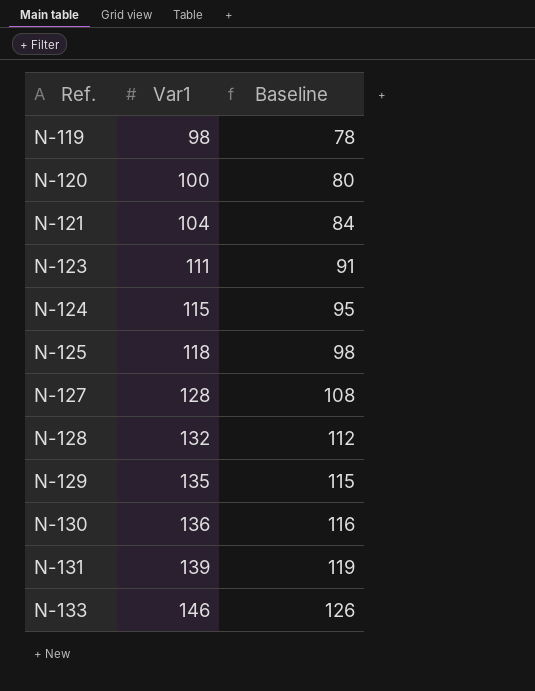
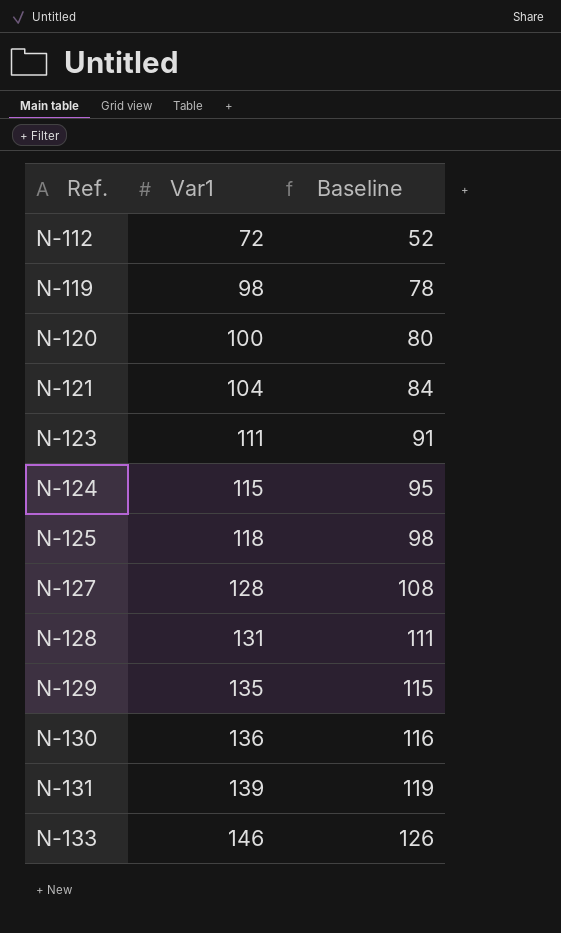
row N-112: none -> 72 | 52
N-128 | Var1: 132 -> 131
N-128 | Baseline: 112 -> 111

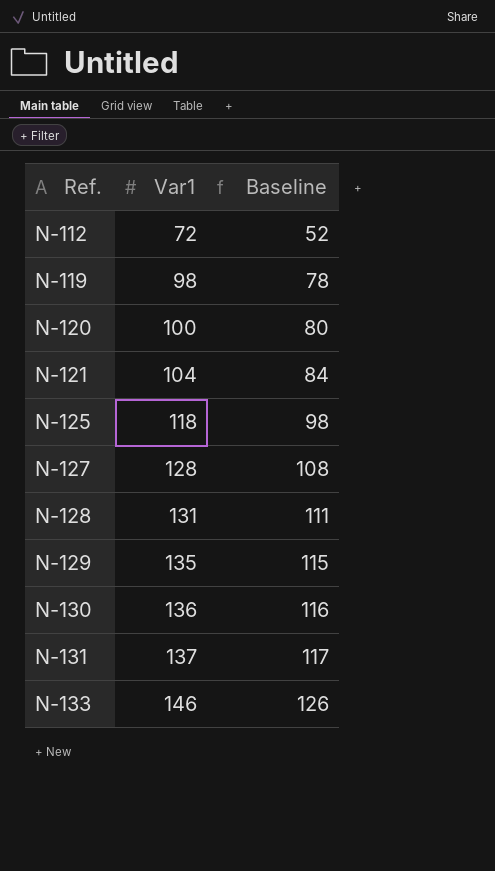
row N-123: 111 | 91 -> none
row N-124: 115 | 95 -> none
N-131 | Var1: 139 -> 137
N-131 | Baseline: 119 -> 117

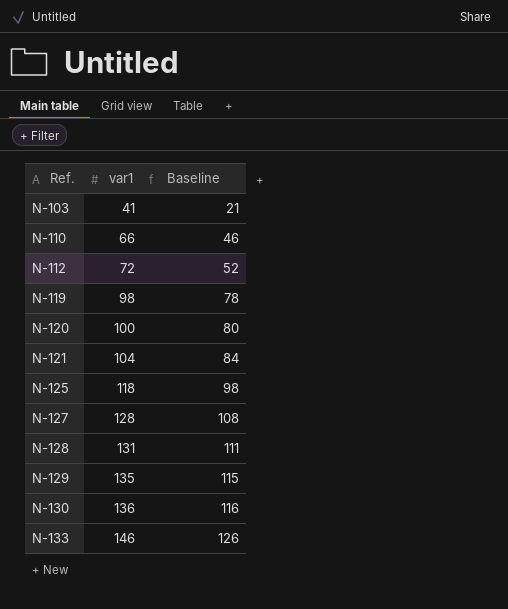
column name: Var1 -> var1
row N-131: 137 | 117 -> none
row N-103: none -> 41 | 21
row N-110: none -> 66 | 46

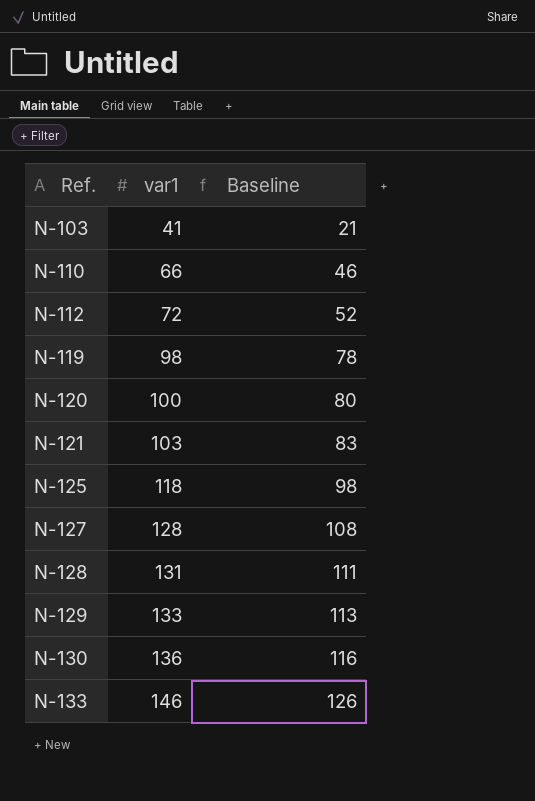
N-121 | var1: 104 -> 103
N-121 | Baseline: 84 -> 83
N-129 | var1: 135 -> 133
N-129 | Baseline: 115 -> 113

